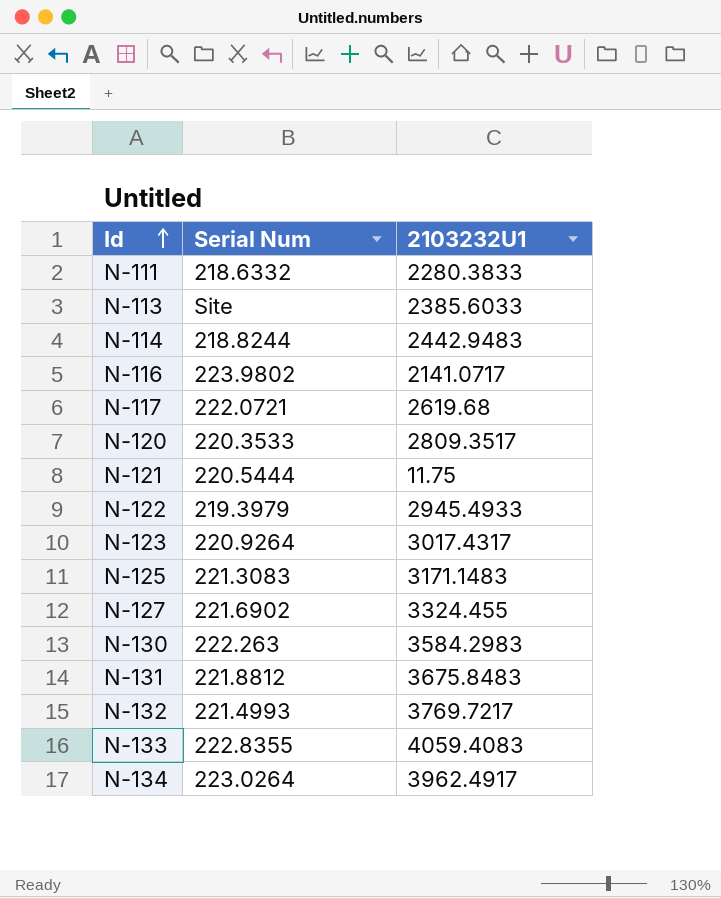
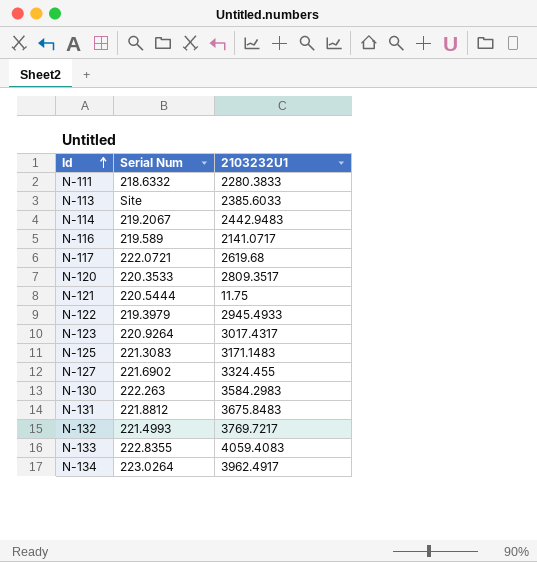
N-114 | Serial Num: 218.8244 -> 219.2067
N-116 | Serial Num: 223.9802 -> 219.589

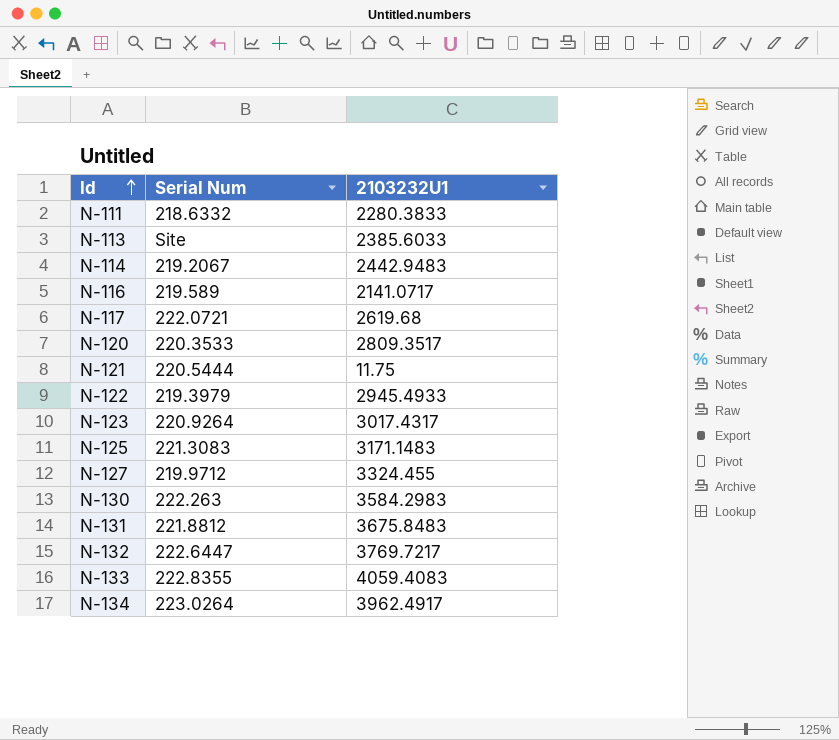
N-127 | Serial Num: 221.6902 -> 219.9712
N-132 | Serial Num: 221.4993 -> 222.6447

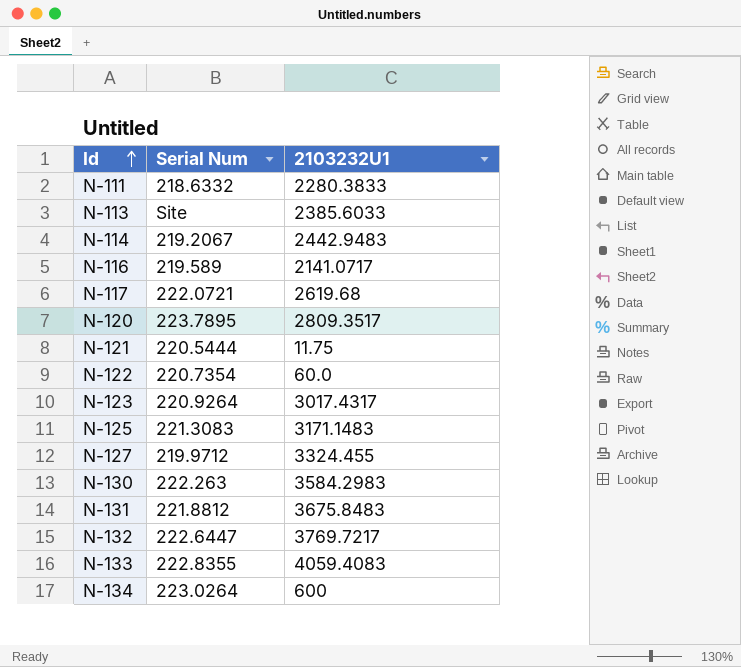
N-120 | Serial Num: 220.3533 -> 223.7895
N-122 | Serial Num: 219.3979 -> 220.7354
N-122 | 2103232U1: 2945.4933 -> 60.0
N-134 | 2103232U1: 3962.4917 -> 600

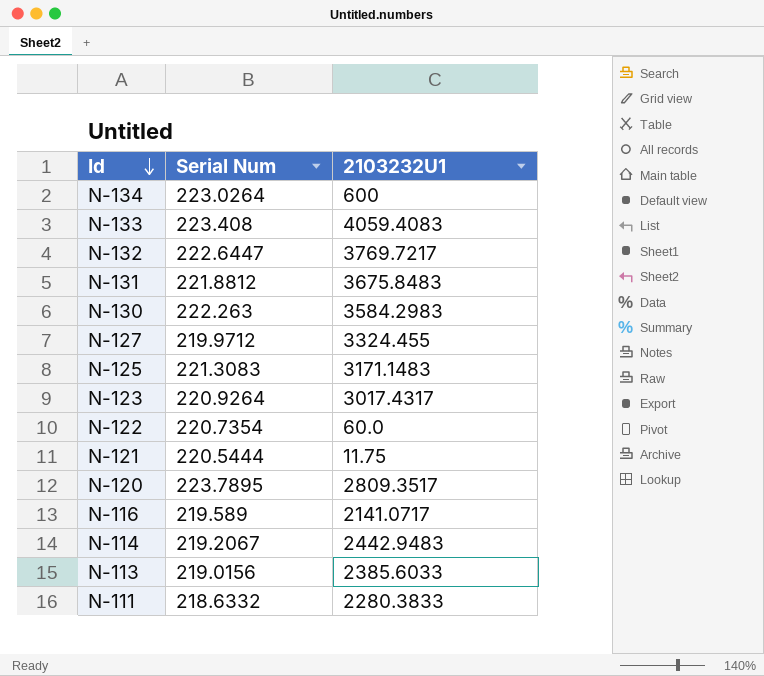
row order: Id ascending -> Id descending
row N-117: 222.0721 | 2619.68 -> none
N-133 | Serial Num: 222.8355 -> 223.408
N-113 | Serial Num: Site -> 219.0156

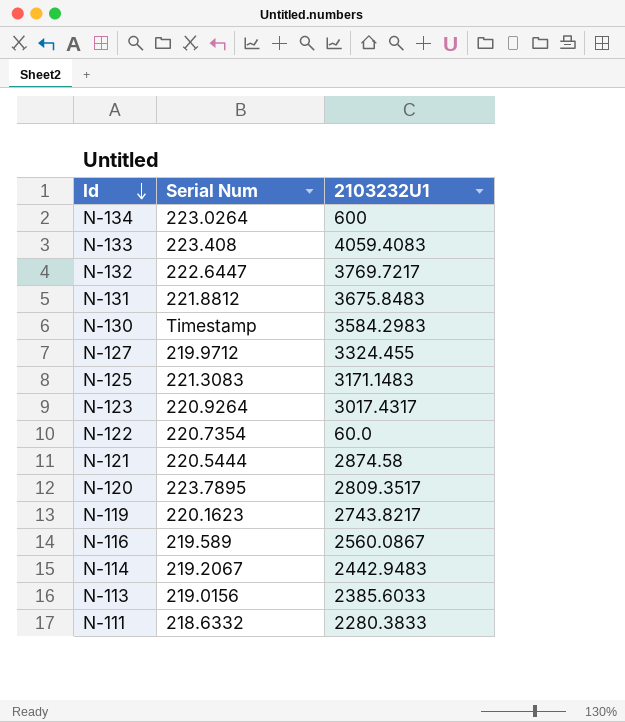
N-130 | Serial Num: 222.263 -> Timestamp
N-121 | 2103232U1: 11.75 -> 2874.58
row N-119: none -> 220.1623 | 2743.8217
N-116 | 2103232U1: 2141.0717 -> 2560.0867

